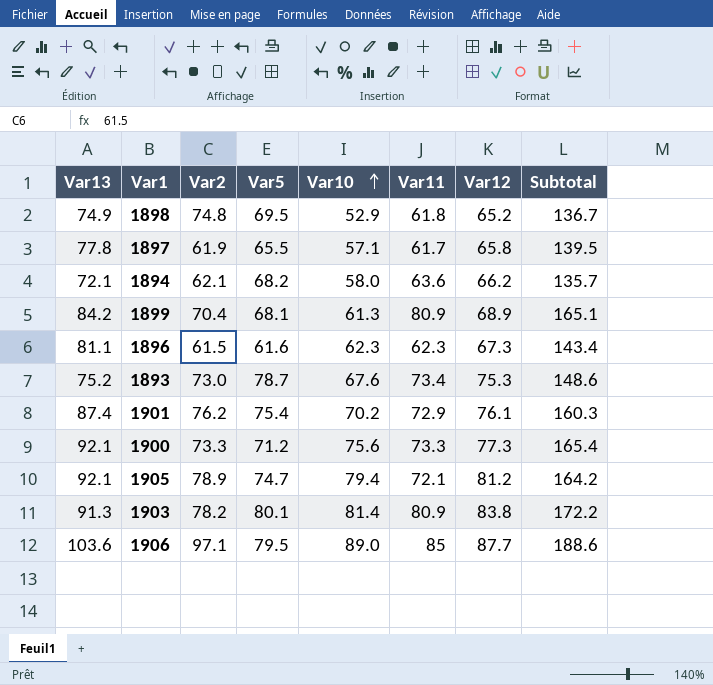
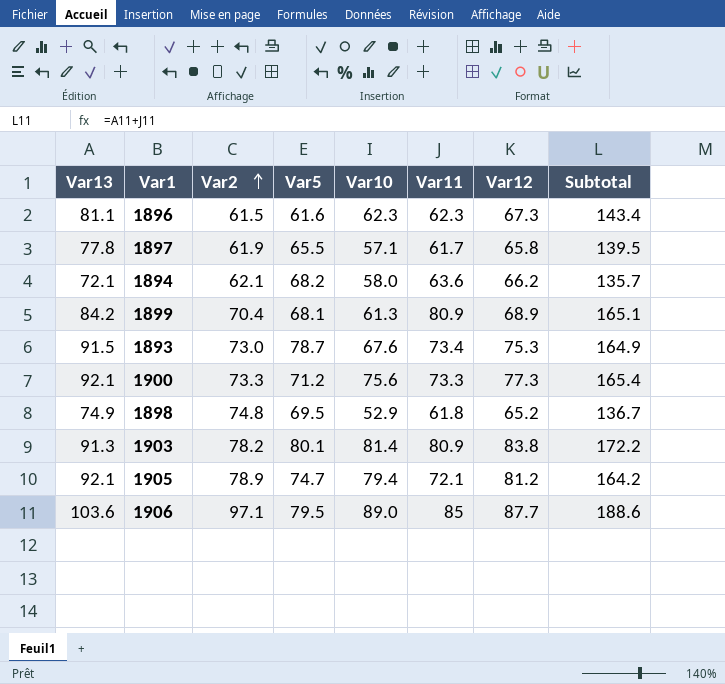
row order: Var10 ascending -> Var2 ascending
row 1901: 87.4 | 76.2 | 75.4 | 70.2 | 72.9 | 76.1 | 160.3 -> none
1893 | Var13: 75.2 -> 91.5
1893 | Subtotal: 148.6 -> 164.9

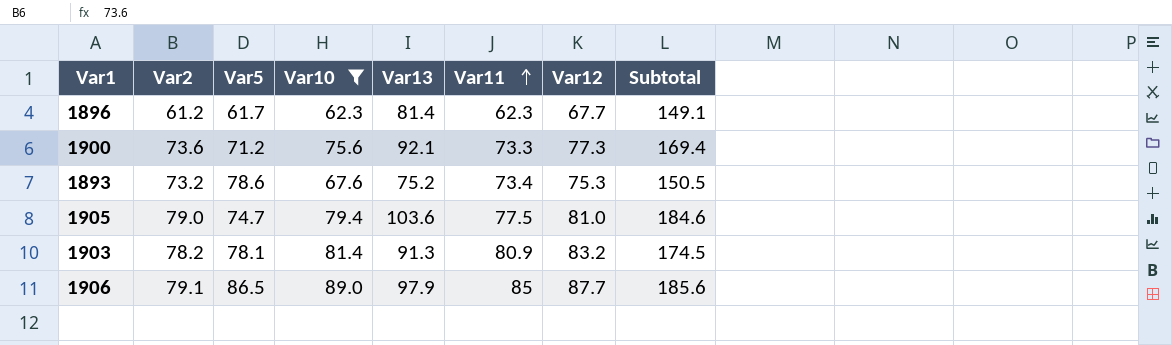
filter: none -> Var10 >= 62.3
row order: Var2 ascending -> Var11 ascending
column Var13 | position: 1 -> 5
column Subtotal | formula: [Var13] + [Var11] -> [Var13] + [Var12]
1896 | Var2: 61.5 -> 61.2
1896 | Var5: 61.6 -> 61.7
1896 | Var13: 81.1 -> 81.4
1896 | Var12: 67.3 -> 67.7
1900 | Var2: 73.3 -> 73.6
1893 | Var2: 73.0 -> 73.2
1893 | Var5: 78.7 -> 78.6
1893 | Var13: 91.5 -> 75.2
1905 | Var2: 78.9 -> 79.0
1905 | Var13: 92.1 -> 103.6
1905 | Var11: 72.1 -> 77.5
1905 | Var12: 81.2 -> 81.0
1903 | Var5: 80.1 -> 78.1
1903 | Var12: 83.8 -> 83.2
1906 | Var2: 97.1 -> 79.1
1906 | Var5: 79.5 -> 86.5
1906 | Var13: 103.6 -> 97.9

